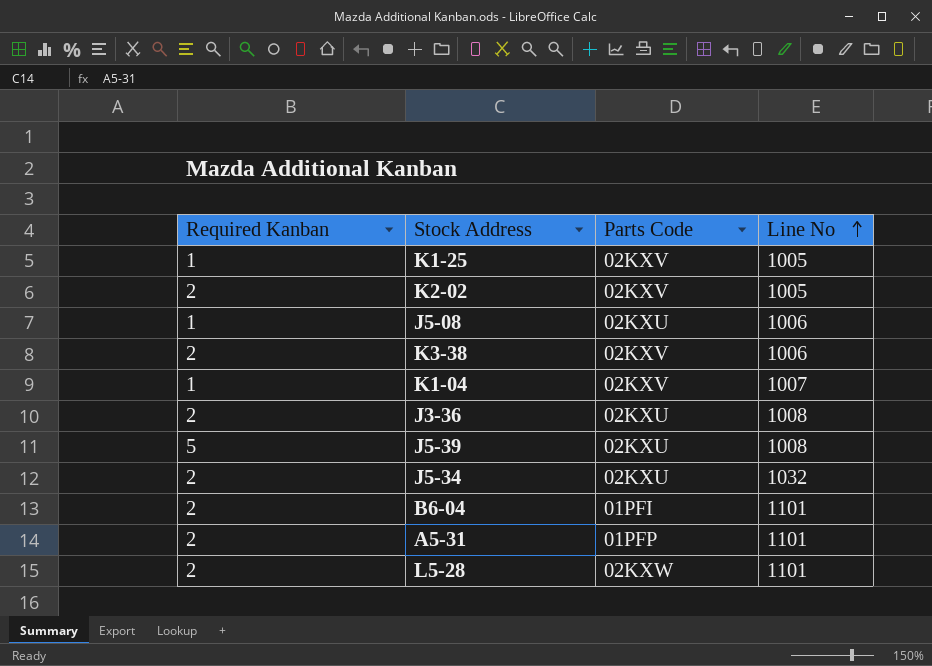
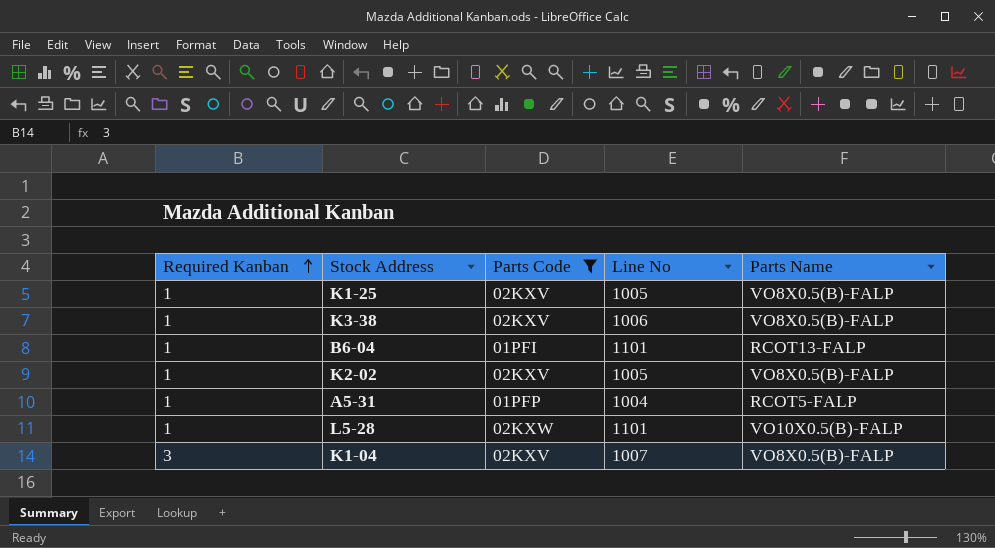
filter: none -> Parts Code != 02KXU
row order: Line No ascending -> Required Kanban ascending
column Parts Name | position: none -> 5
K3-38 | Required Kanban: 2 -> 1
B6-04 | Required Kanban: 2 -> 1
K2-02 | Required Kanban: 2 -> 1
A5-31 | Required Kanban: 2 -> 1
A5-31 | Line No: 1101 -> 1004
L5-28 | Required Kanban: 2 -> 1
K1-04 | Required Kanban: 1 -> 3

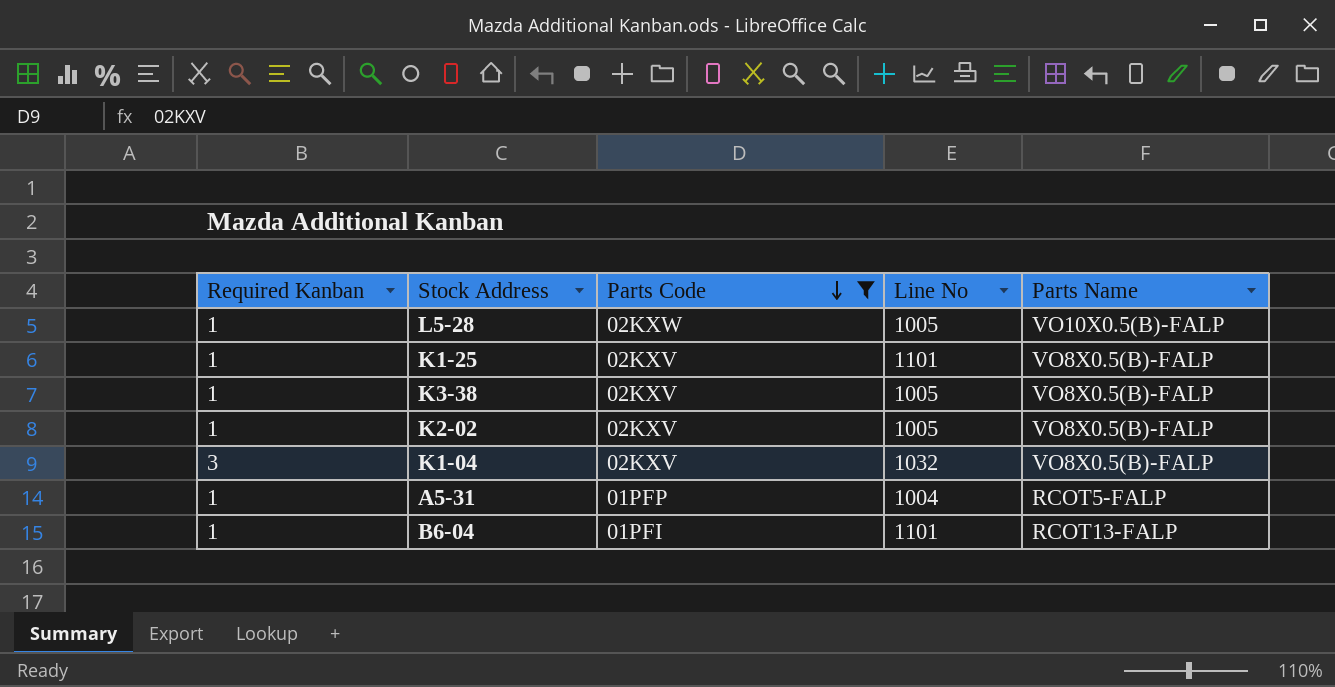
row order: Required Kanban ascending -> Parts Code descending
L5-28 | Line No: 1101 -> 1005
K1-25 | Line No: 1005 -> 1101
K3-38 | Line No: 1006 -> 1005
K1-04 | Line No: 1007 -> 1032

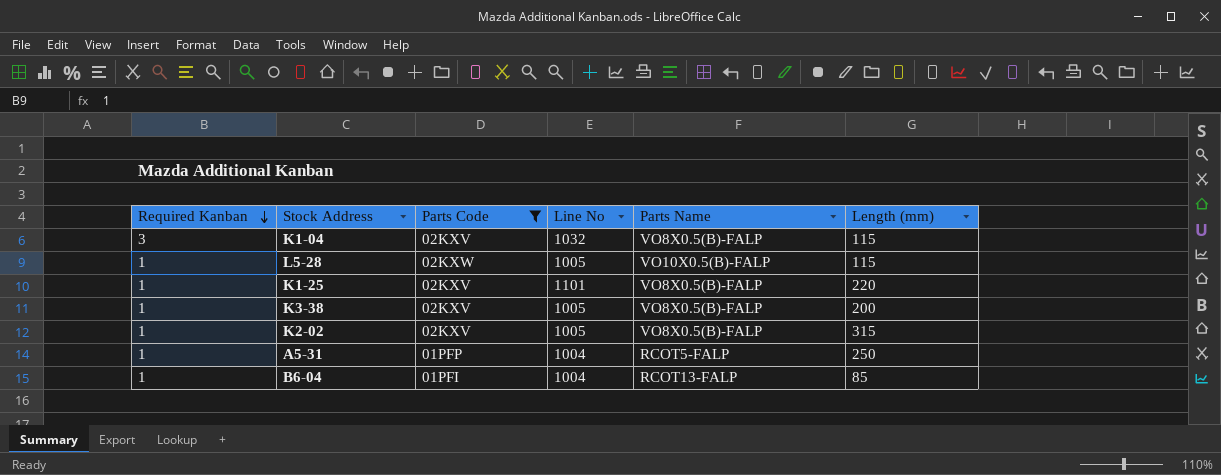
row order: Parts Code descending -> Required Kanban descending
column Length (mm) | position: none -> 6
B6-04 | Line No: 1101 -> 1004

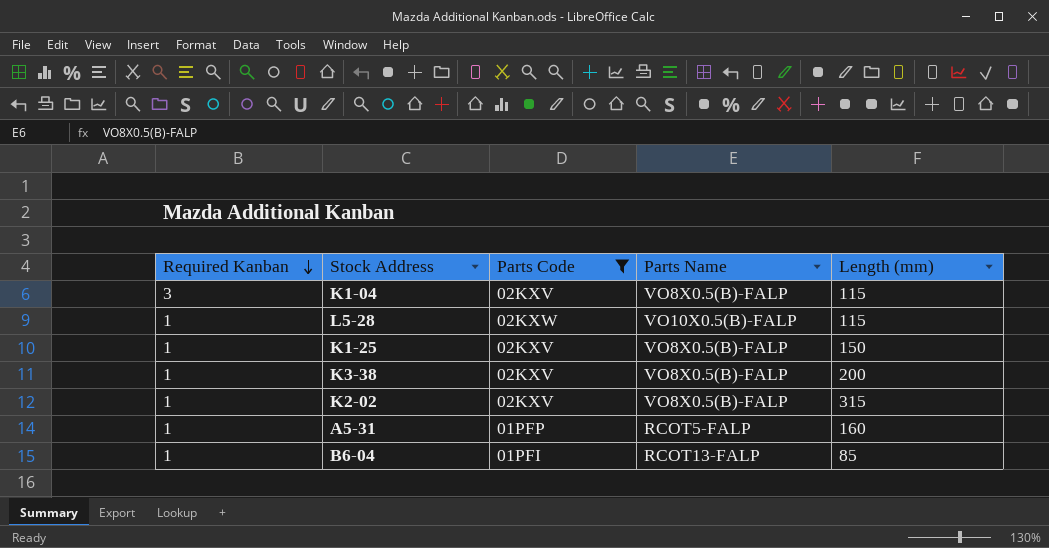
column Line No | position: 4 -> none
K1-25 | Length (mm): 220 -> 150
A5-31 | Length (mm): 250 -> 160

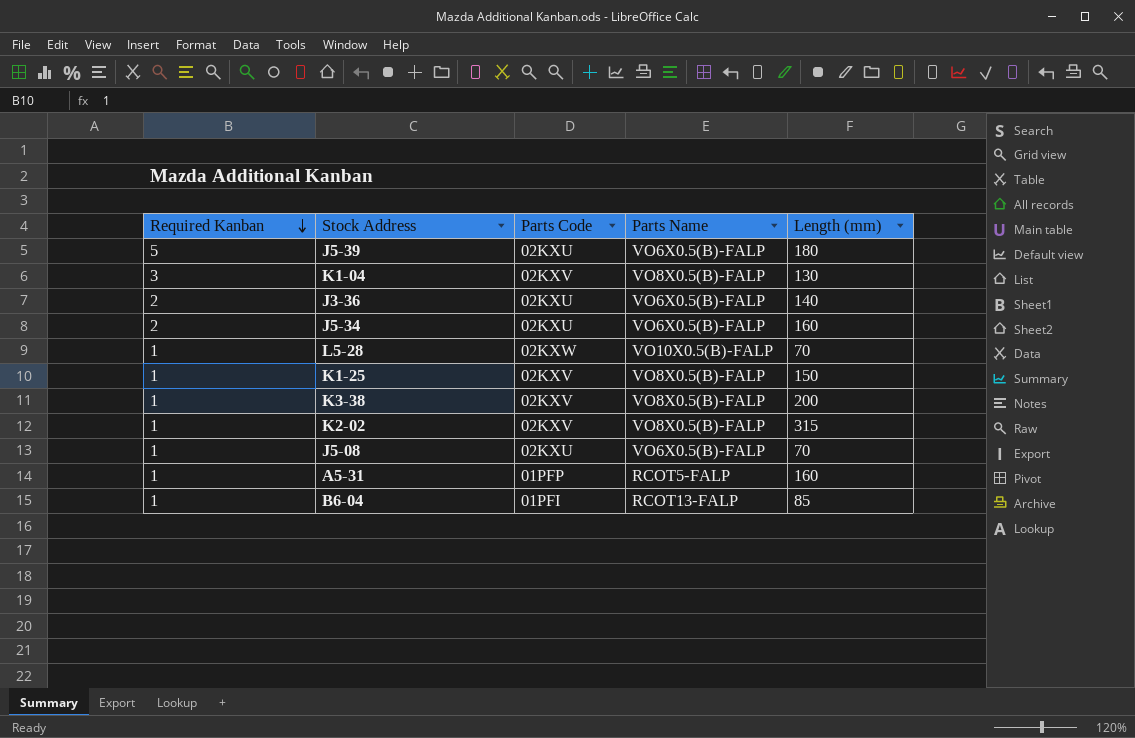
filter: Parts Code != 02KXU -> none
K1-04 | Length (mm): 115 -> 130
L5-28 | Length (mm): 115 -> 70

